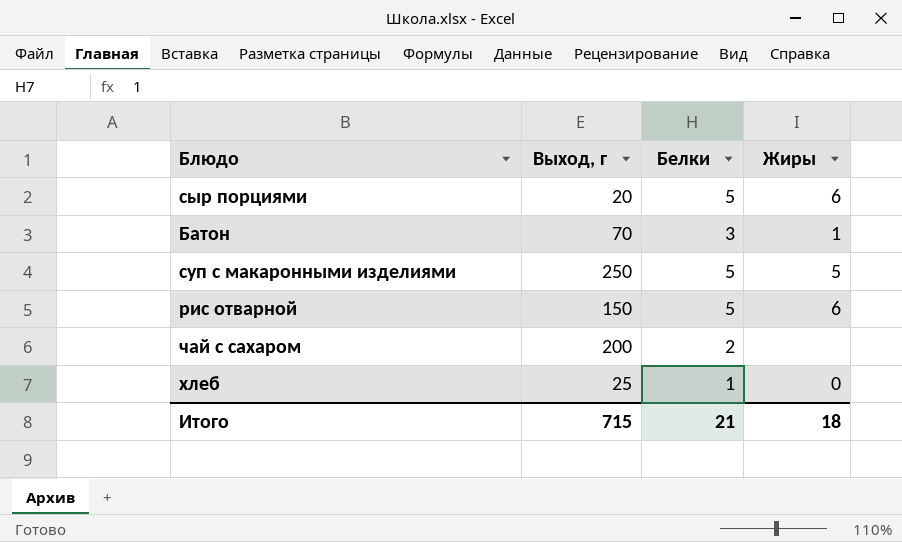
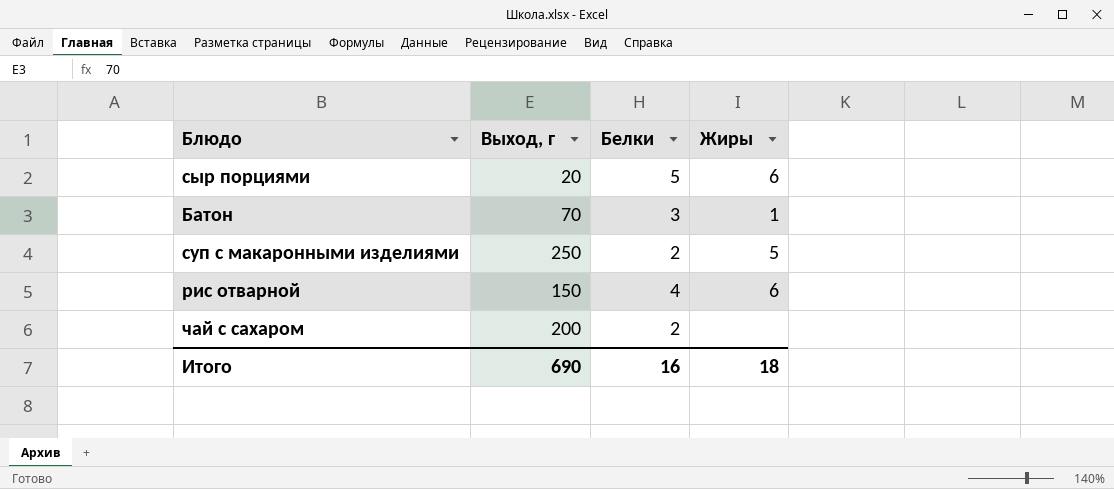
row хлеб: 25 | 1 | 0 -> none
суп с макаронными изделиями | Белки: 5 -> 2
рис отварной | Белки: 5 -> 4
Итого | Выход, г: 715 -> 690
Итого | Белки: 21 -> 16

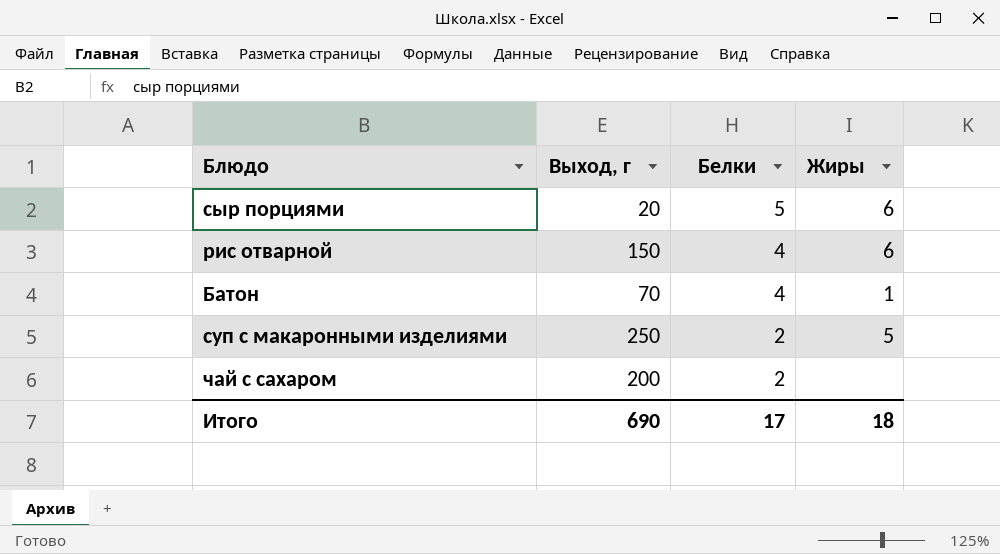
row order: none -> Белки descending
Батон | Белки: 3 -> 4
Итого | Белки: 16 -> 17

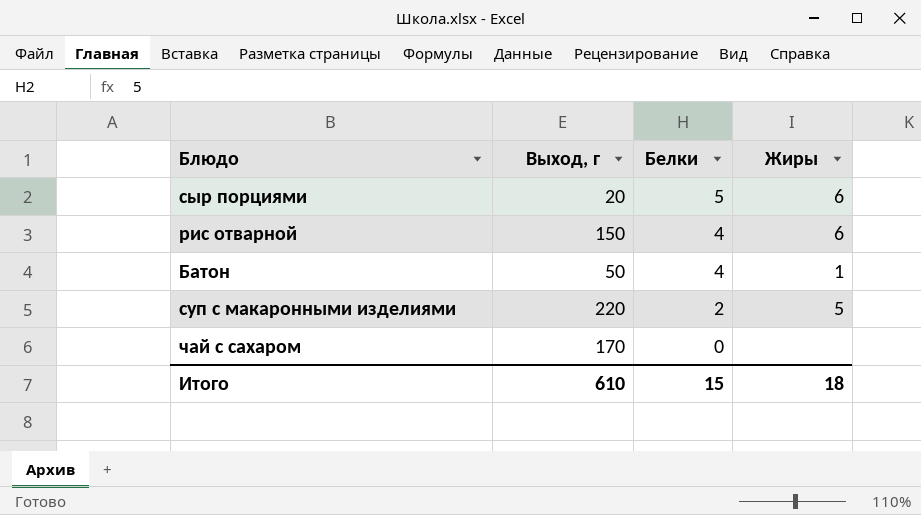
Батон | Выход, г: 70 -> 50
суп с макаронными изделиями | Выход, г: 250 -> 220
чай с сахаром | Выход, г: 200 -> 170
чай с сахаром | Белки: 2 -> 0
Итого | Выход, г: 690 -> 610
Итого | Белки: 17 -> 15

